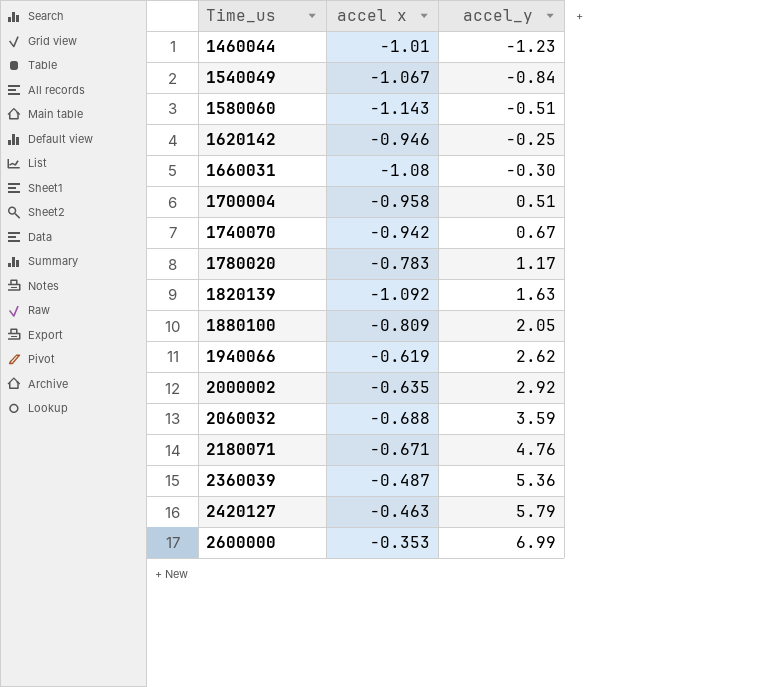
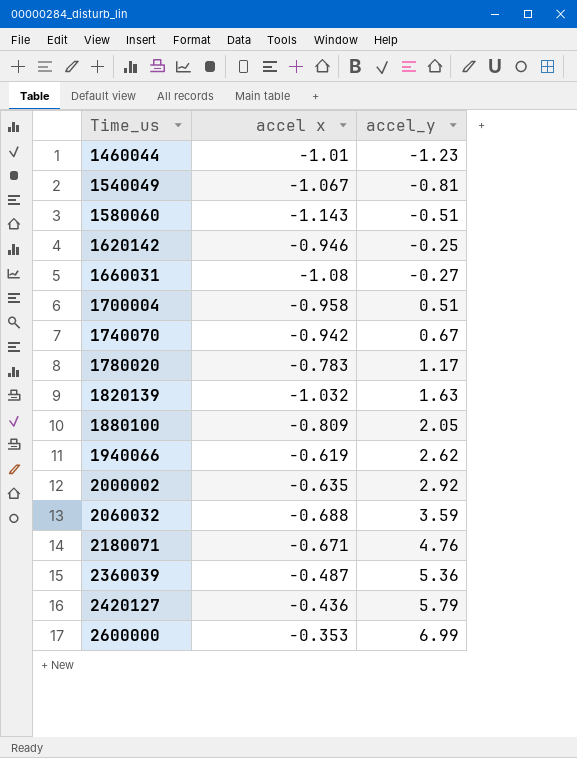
1540049 | accel_y: -0.84 -> -0.81
1660031 | accel_y: -0.30 -> -0.27
1820139 | accel x: -1.092 -> -1.032
2420127 | accel x: -0.463 -> -0.436

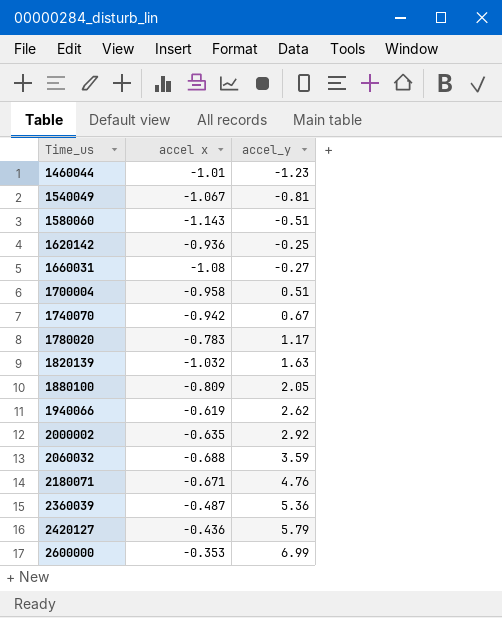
1620142 | accel x: -0.946 -> -0.936

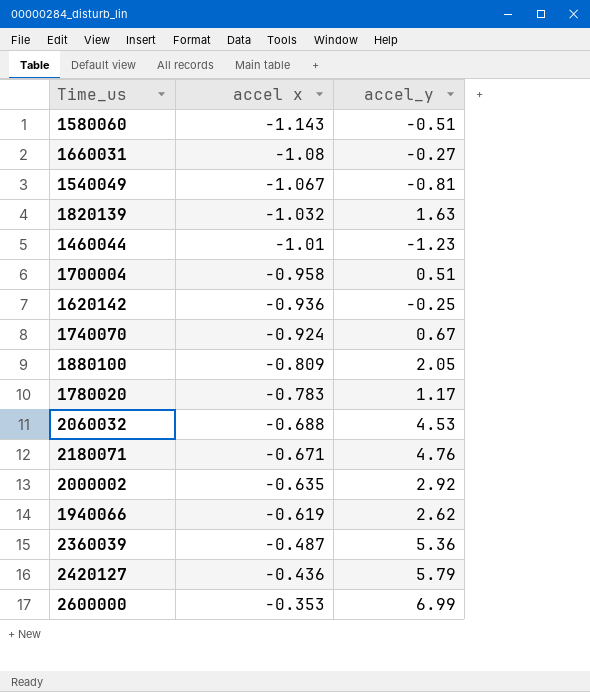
row order: Time_us ascending -> accel x ascending
1740070 | accel x: -0.942 -> -0.924
2060032 | accel_y: 3.59 -> 4.53

